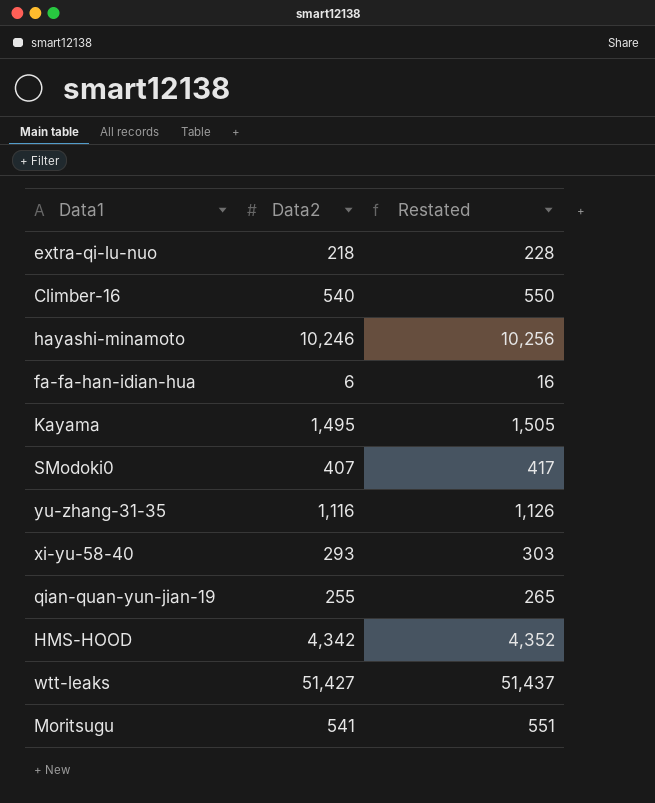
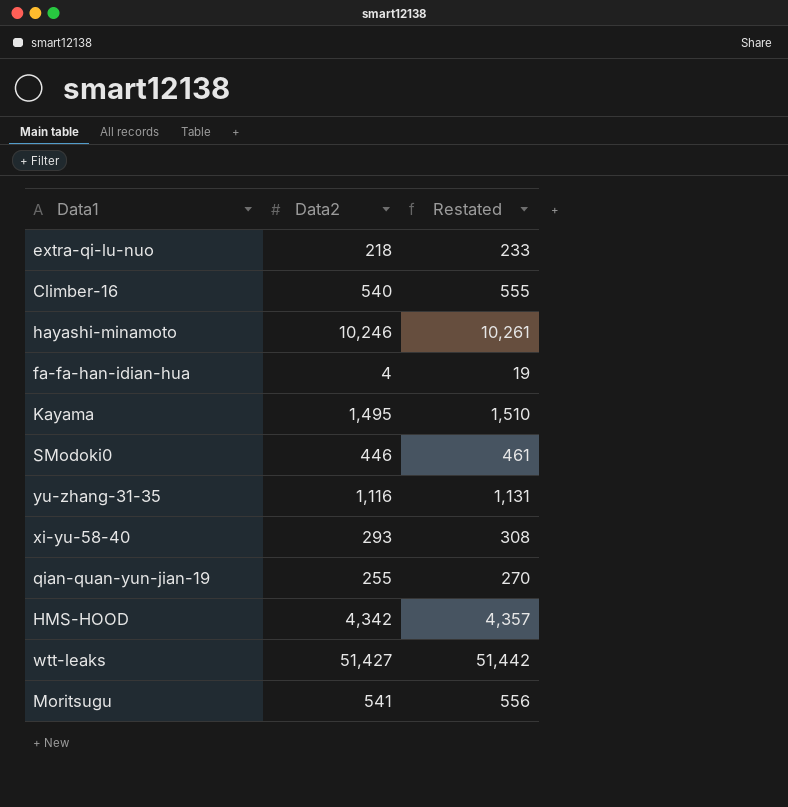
column Restated | formula: [Data2] + 10 -> [Data2] + 15
fa-fa-han-idian-hua | Data2: 6 -> 4
SModoki0 | Data2: 407 -> 446

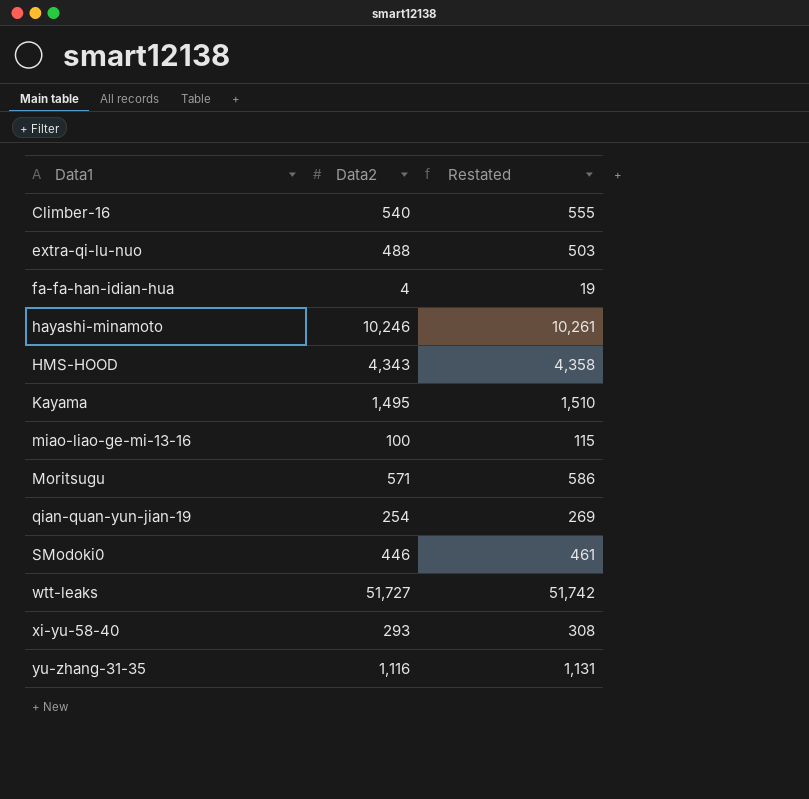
row order: none -> Data1 ascending
extra-qi-lu-nuo | Data2: 218 -> 488
extra-qi-lu-nuo | Restated: 233 -> 503
HMS-HOOD | Data2: 4,342 -> 4,343
HMS-HOOD | Restated: 4,357 -> 4,358
row miao-liao-ge-mi-13-16: none -> 100 | 115
Moritsugu | Data2: 541 -> 571
Moritsugu | Restated: 556 -> 586
qian-quan-yun-jian-19 | Data2: 255 -> 254
qian-quan-yun-jian-19 | Restated: 270 -> 269
wtt-leaks | Data2: 51,427 -> 51,727
wtt-leaks | Restated: 51,442 -> 51,742

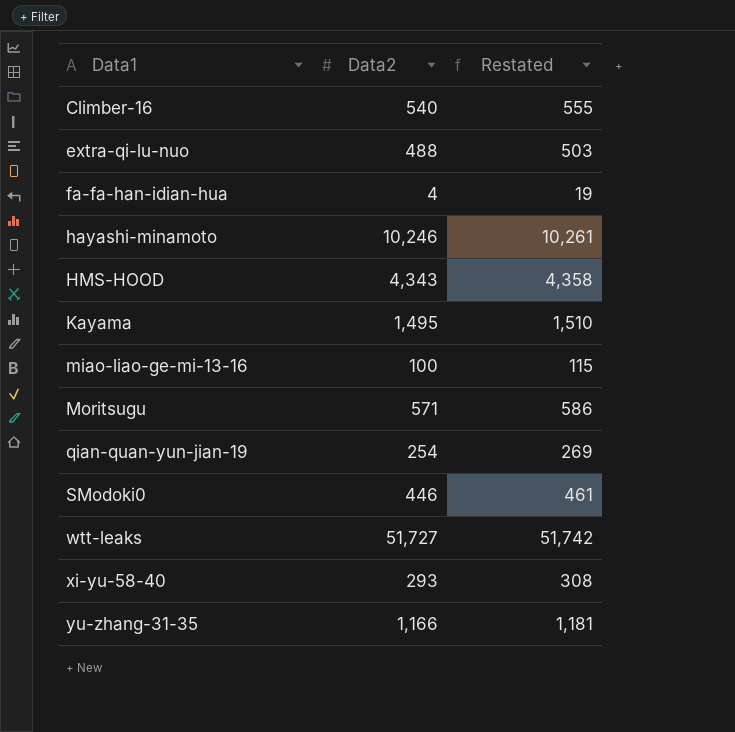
yu-zhang-31-35 | Data2: 1,116 -> 1,166
yu-zhang-31-35 | Restated: 1,131 -> 1,181

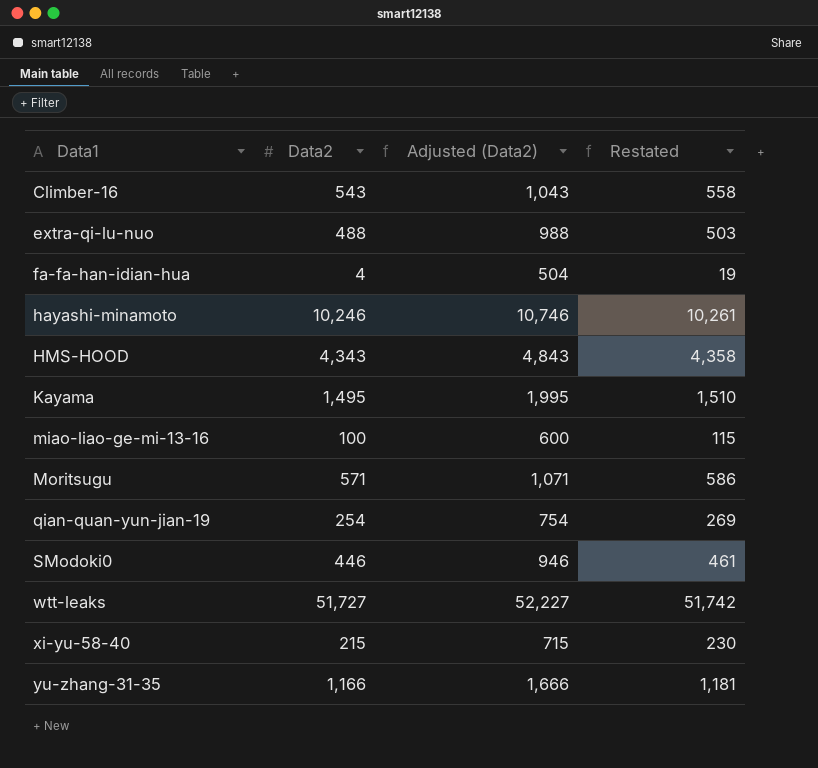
column Adjusted (Data2) | formula: none -> [Data2] + 500
Climber-16 | Data2: 540 -> 543
Climber-16 | Restated: 555 -> 558
xi-yu-58-40 | Data2: 293 -> 215
xi-yu-58-40 | Restated: 308 -> 230

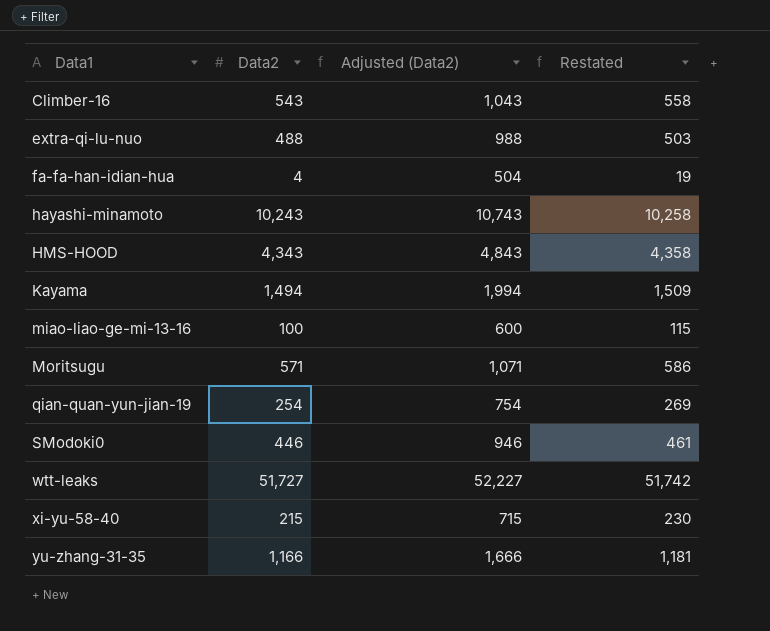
hayashi-minamoto | Data2: 10,246 -> 10,243
hayashi-minamoto | Adjusted (Data2): 10,746 -> 10,743
hayashi-minamoto | Restated: 10,261 -> 10,258
Kayama | Data2: 1,495 -> 1,494
Kayama | Adjusted (Data2): 1,995 -> 1,994
Kayama | Restated: 1,510 -> 1,509

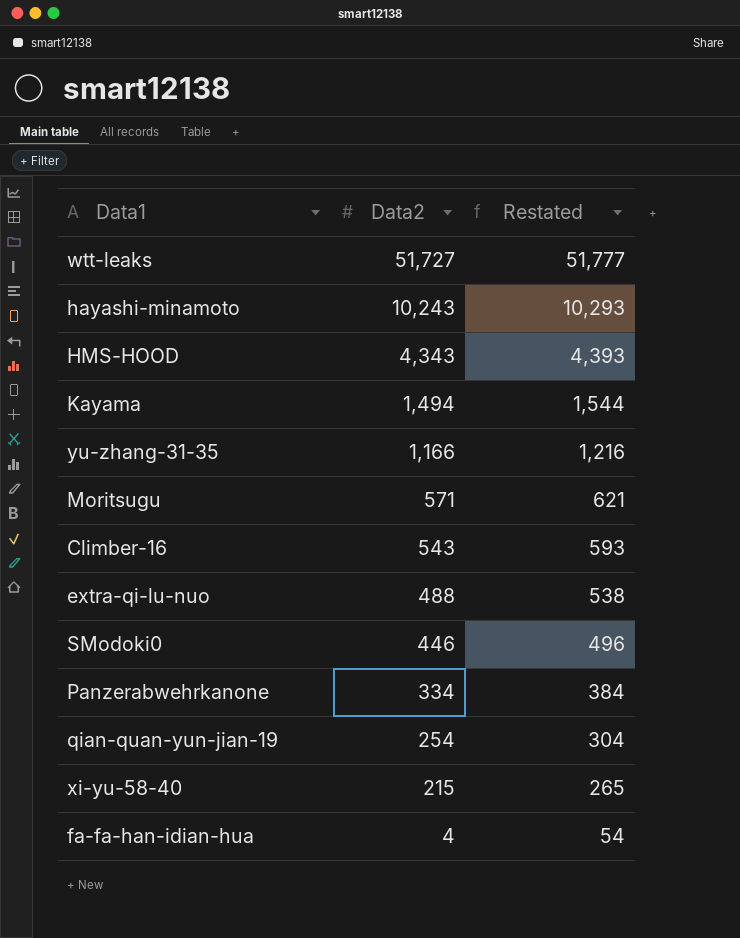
row order: Data1 ascending -> Data2 descending
column Adjusted (Data2) | formula: [Data2] + 500 -> none
column Restated | formula: [Data2] + 15 -> [Data2] + 50
row miao-liao-ge-mi-13-16: 100 | 600 | 115 -> none
row Panzerabwehrkanone: none -> 334 | 384

